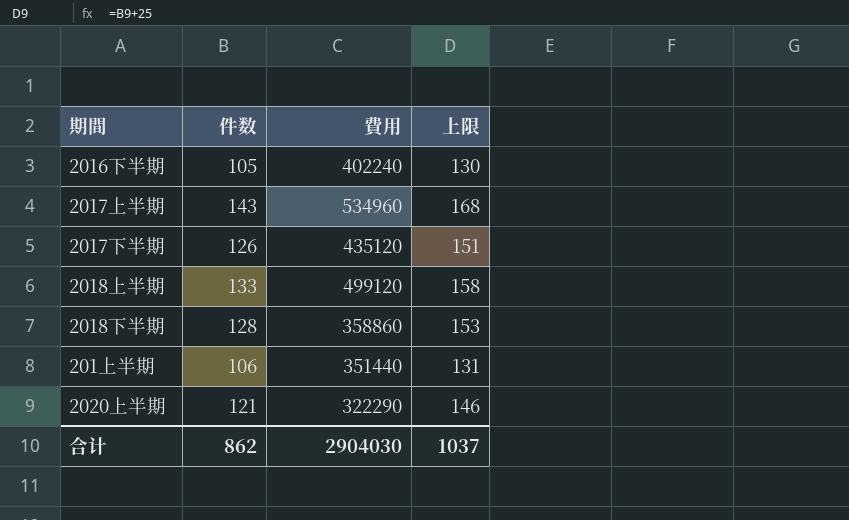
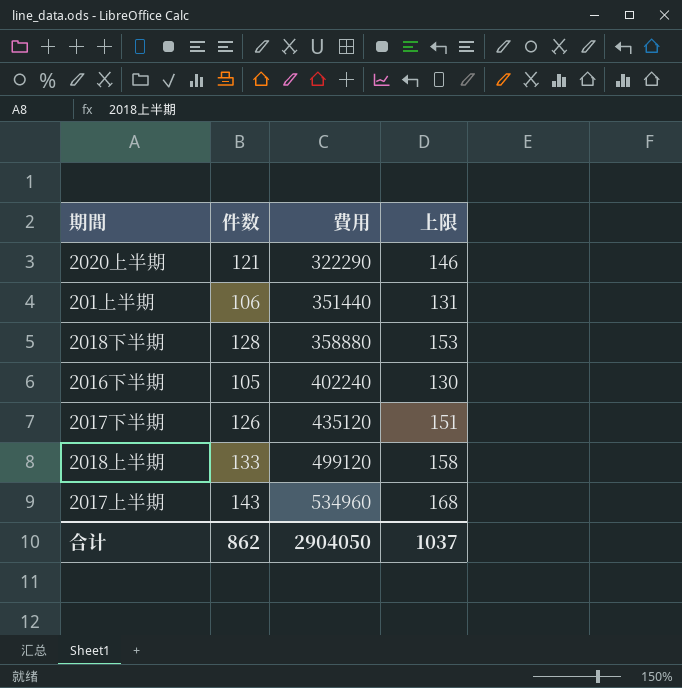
row order: none -> 費用 ascending
2018下半期 | 費用: 358860 -> 358880
合计 | 費用: 2904030 -> 2904050

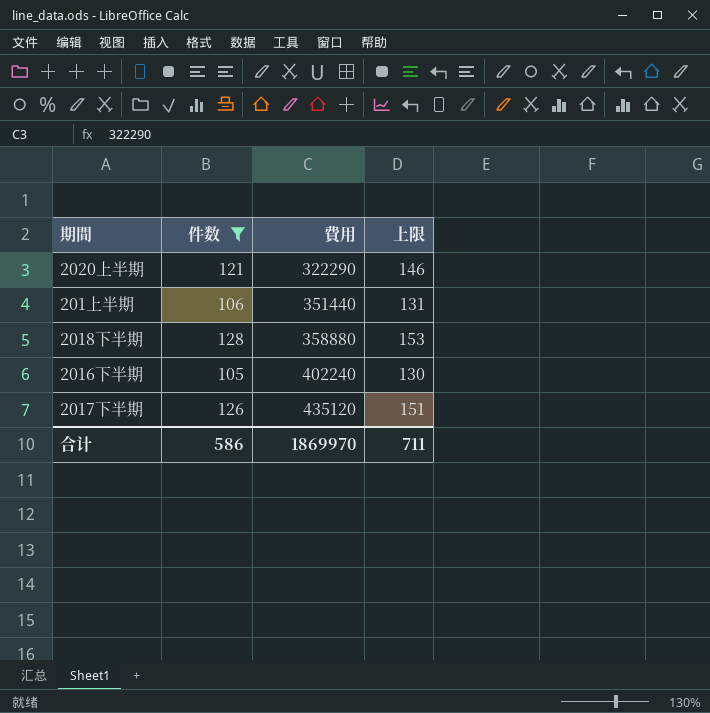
filter: none -> 件数 <= 128
合计 | 件数: 862 -> 586
合计 | 費用: 2904050 -> 1869970
合计 | 上限: 1037 -> 711

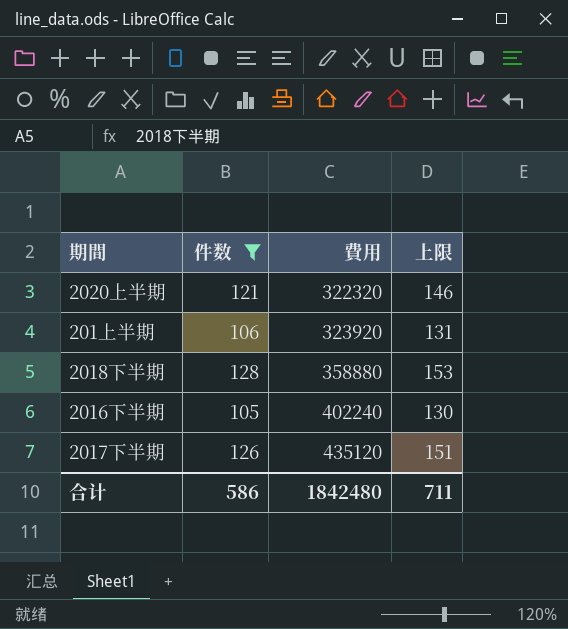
2020上半期 | 費用: 322290 -> 322320
201上半期 | 費用: 351440 -> 323920
合计 | 費用: 1869970 -> 1842480

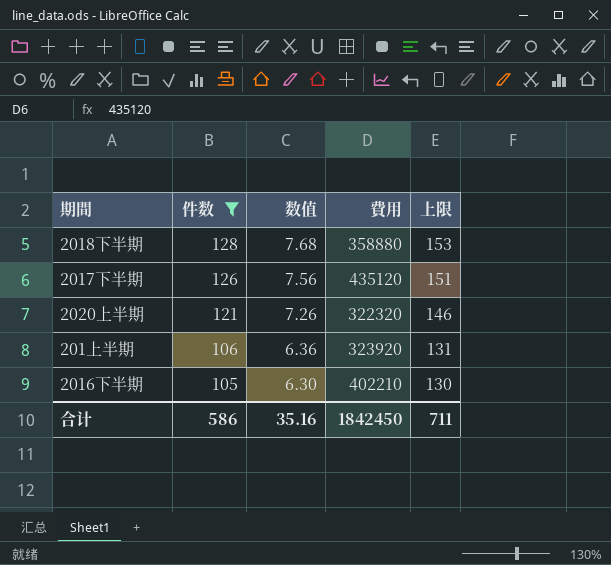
row order: 費用 ascending -> 件数 descending
column 数值 | formula: none -> [件数] * 0.06
2016下半期 | 費用: 402240 -> 402210
合计 | 費用: 1842480 -> 1842450

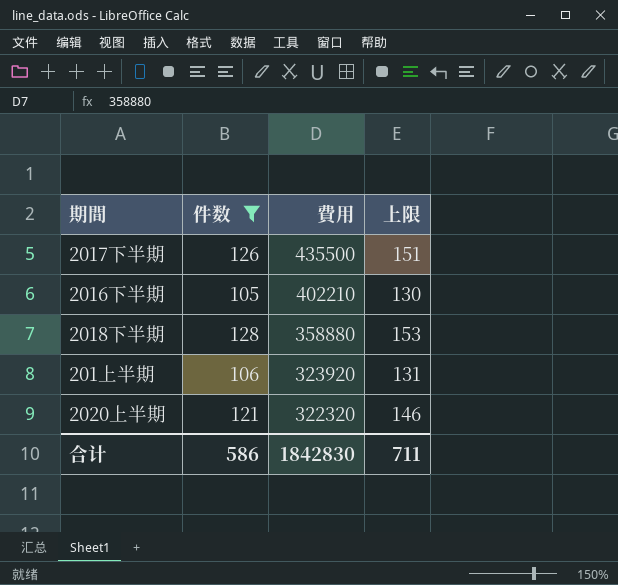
row order: 件数 descending -> 費用 descending
column 数值 | formula: [件数] * 0.06 -> none
2017下半期 | 費用: 435120 -> 435500
合计 | 費用: 1842450 -> 1842830

